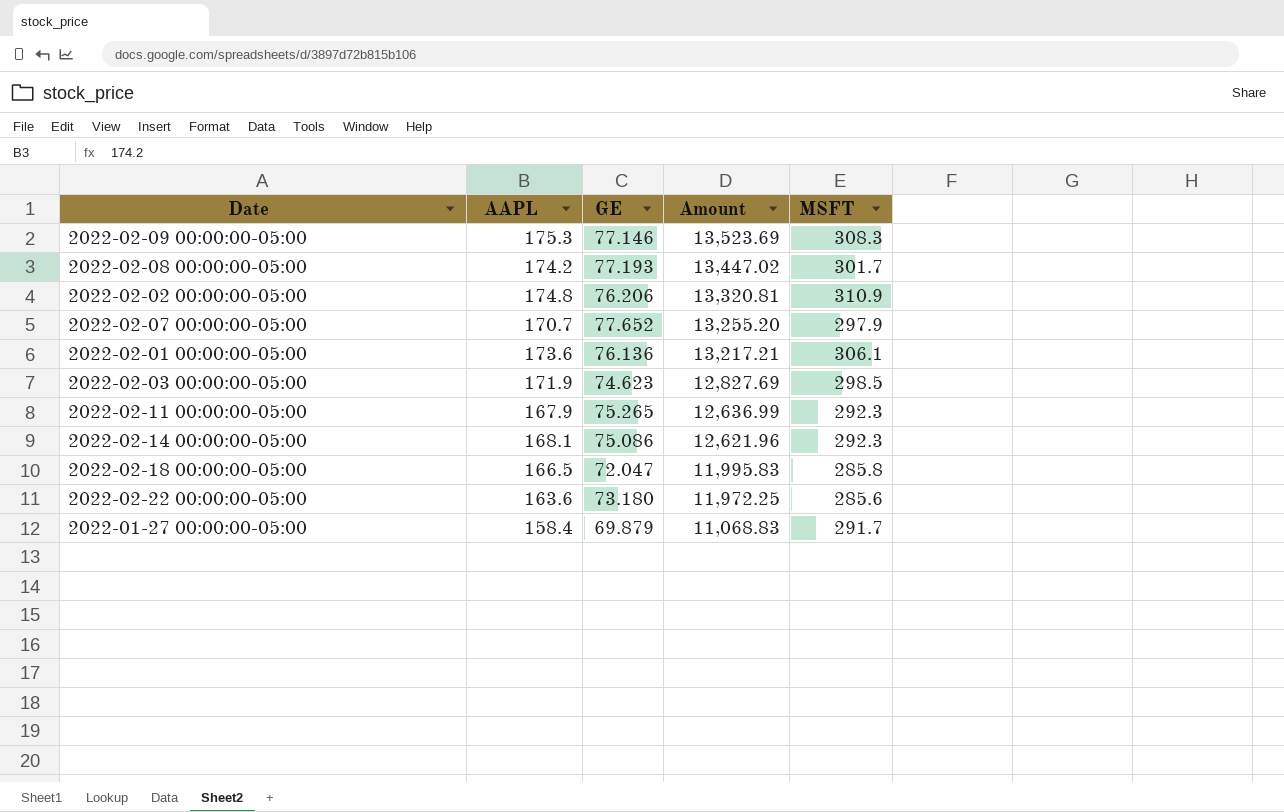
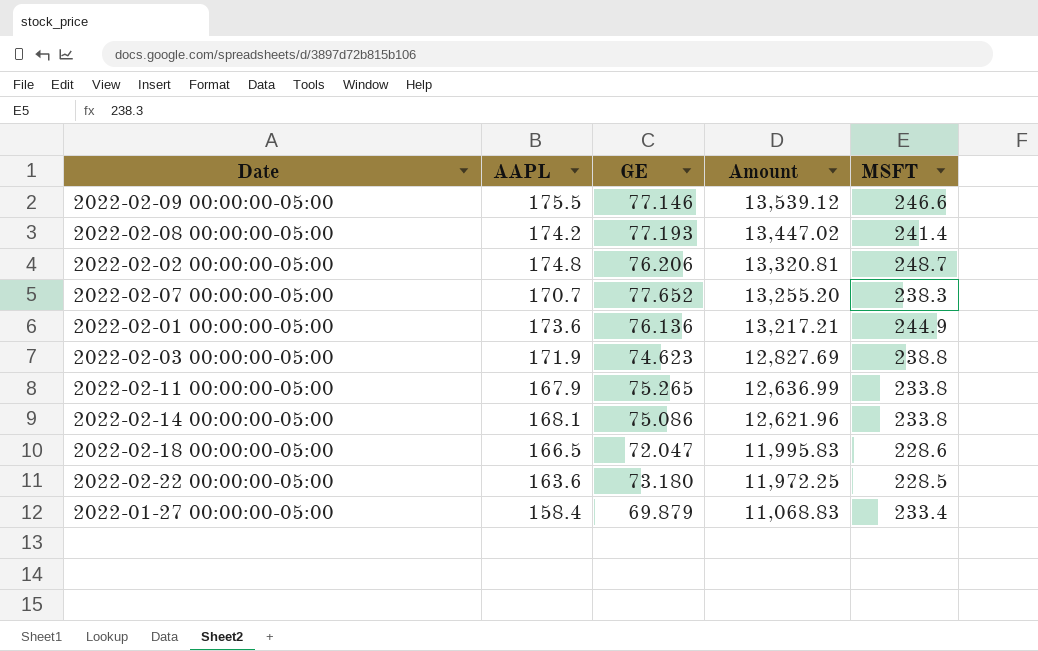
2022-02-09 00:00:00-05:00 | AAPL: 175.3 -> 175.5
2022-02-09 00:00:00-05:00 | Amount: 13,523.69 -> 13,539.12
2022-02-09 00:00:00-05:00 | MSFT: 308.3 -> 246.6
2022-02-08 00:00:00-05:00 | MSFT: 301.7 -> 241.4
2022-02-02 00:00:00-05:00 | MSFT: 310.9 -> 248.7
2022-02-07 00:00:00-05:00 | MSFT: 297.9 -> 238.3
2022-02-01 00:00:00-05:00 | MSFT: 306.1 -> 244.9
2022-02-03 00:00:00-05:00 | MSFT: 298.5 -> 238.8
2022-02-11 00:00:00-05:00 | MSFT: 292.3 -> 233.8
2022-02-14 00:00:00-05:00 | MSFT: 292.3 -> 233.8
2022-02-18 00:00:00-05:00 | MSFT: 285.8 -> 228.6
2022-02-22 00:00:00-05:00 | MSFT: 285.6 -> 228.5
2022-01-27 00:00:00-05:00 | MSFT: 291.7 -> 233.4

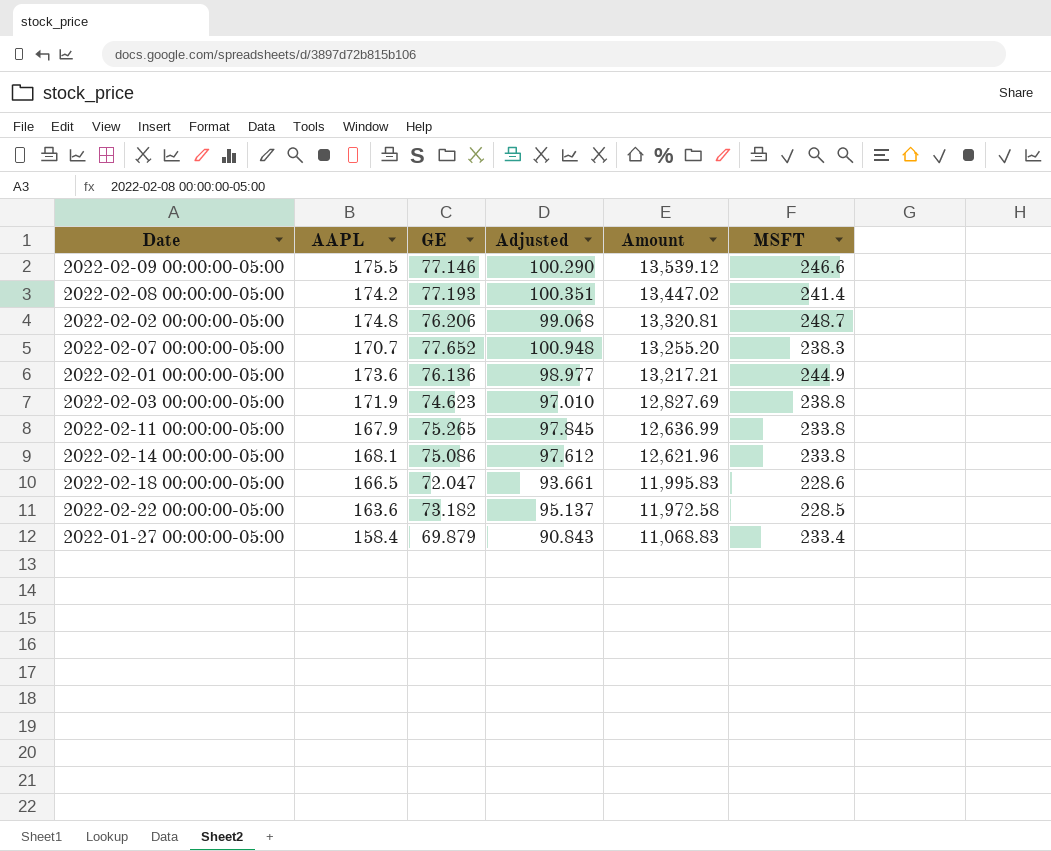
column Adjusted | formula: none -> [GE] * 1.3
2022-02-22 00:00:00-05:00 | GE: 73.180 -> 73.182
2022-02-22 00:00:00-05:00 | Amount: 11,972.25 -> 11,972.58

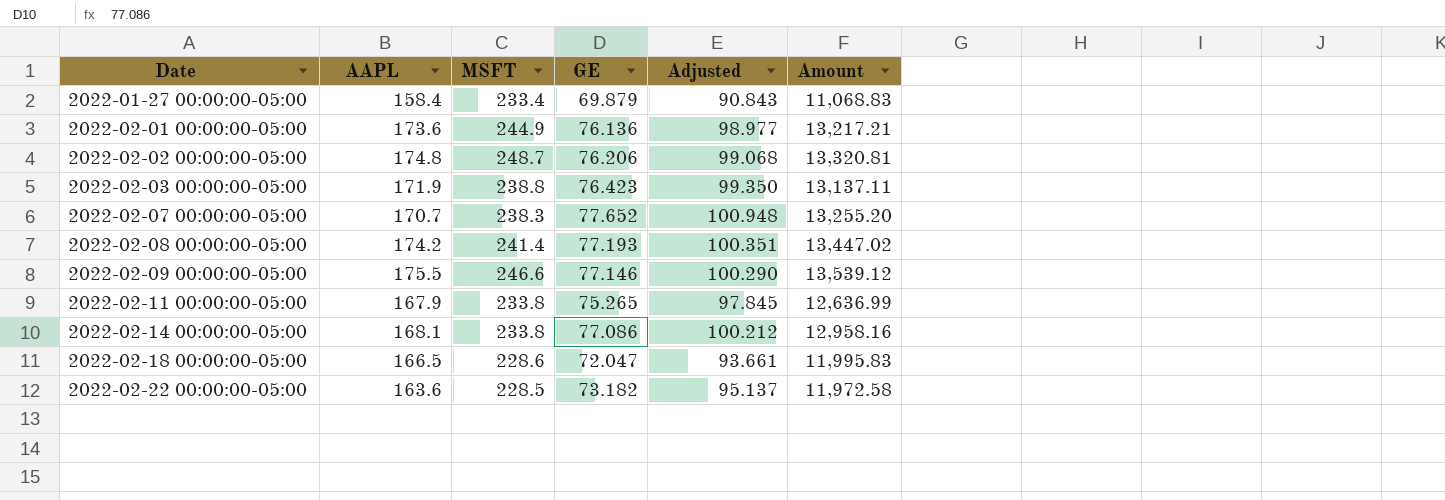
row order: Amount descending -> Date ascending
column MSFT | position: 6 -> 3
2022-02-03 00:00:00-05:00 | GE: 74.623 -> 76.423
2022-02-03 00:00:00-05:00 | Adjusted: 97.010 -> 99.350
2022-02-03 00:00:00-05:00 | Amount: 12,827.69 -> 13,137.11
2022-02-14 00:00:00-05:00 | GE: 75.086 -> 77.086
2022-02-14 00:00:00-05:00 | Adjusted: 97.612 -> 100.212
2022-02-14 00:00:00-05:00 | Amount: 12,621.96 -> 12,958.16

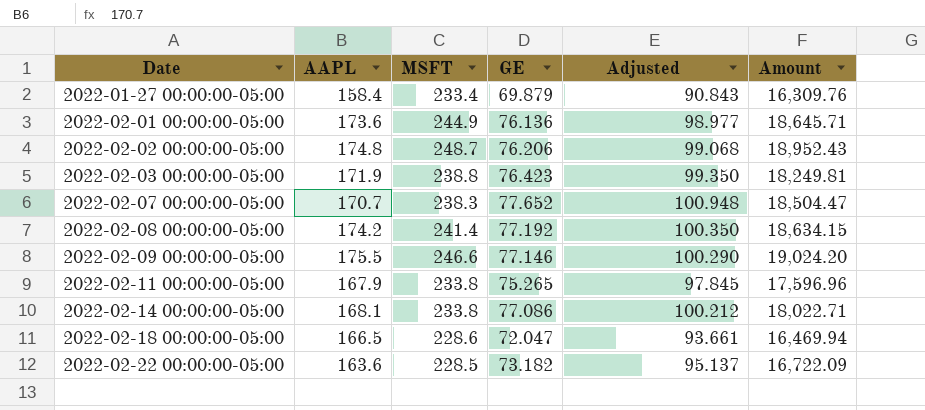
column Amount | formula: [AAPL] * [GE] -> [MSFT] * [GE]
2022-02-08 00:00:00-05:00 | GE: 77.193 -> 77.192
2022-02-08 00:00:00-05:00 | Adjusted: 100.351 -> 100.350

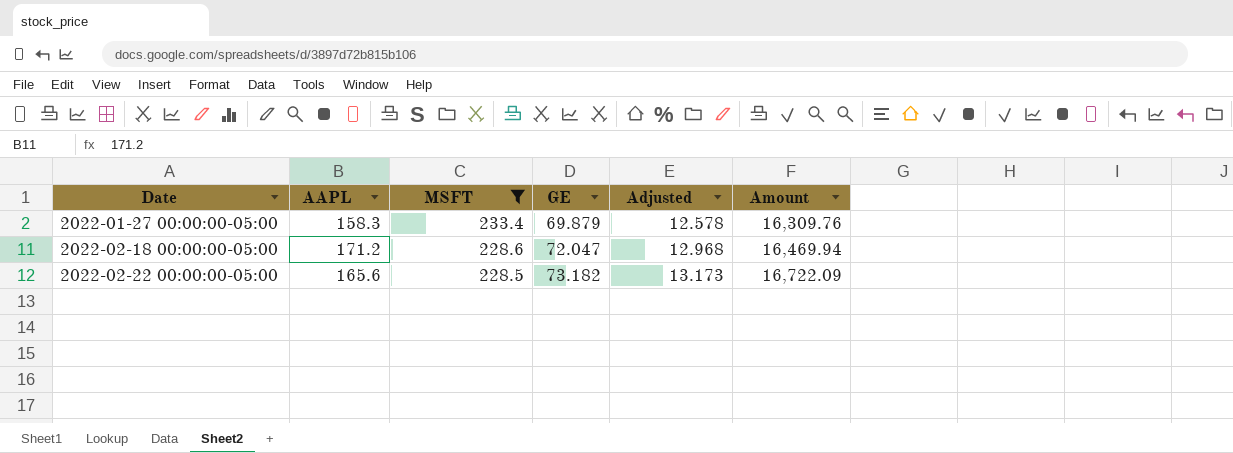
filter: none -> MSFT <= 233.4
column Adjusted | formula: [GE] * 1.3 -> [GE] * 0.18
2022-01-27 00:00:00-05:00 | AAPL: 158.4 -> 158.3
2022-02-18 00:00:00-05:00 | AAPL: 166.5 -> 171.2
2022-02-22 00:00:00-05:00 | AAPL: 163.6 -> 165.6

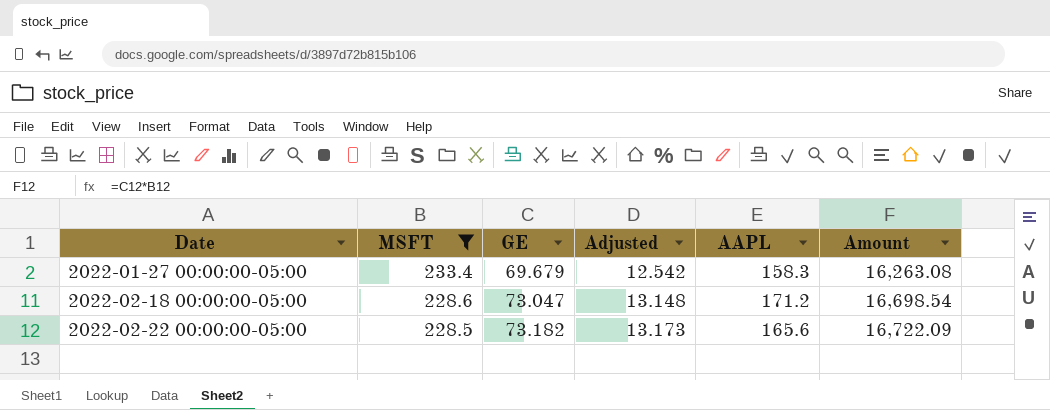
column AAPL | position: 2 -> 5
2022-01-27 00:00:00-05:00 | GE: 69.879 -> 69.679
2022-01-27 00:00:00-05:00 | Adjusted: 12.578 -> 12.542
2022-01-27 00:00:00-05:00 | Amount: 16,309.76 -> 16,263.08
2022-02-18 00:00:00-05:00 | GE: 72.047 -> 73.047
2022-02-18 00:00:00-05:00 | Adjusted: 12.968 -> 13.148
2022-02-18 00:00:00-05:00 | Amount: 16,469.94 -> 16,698.54

